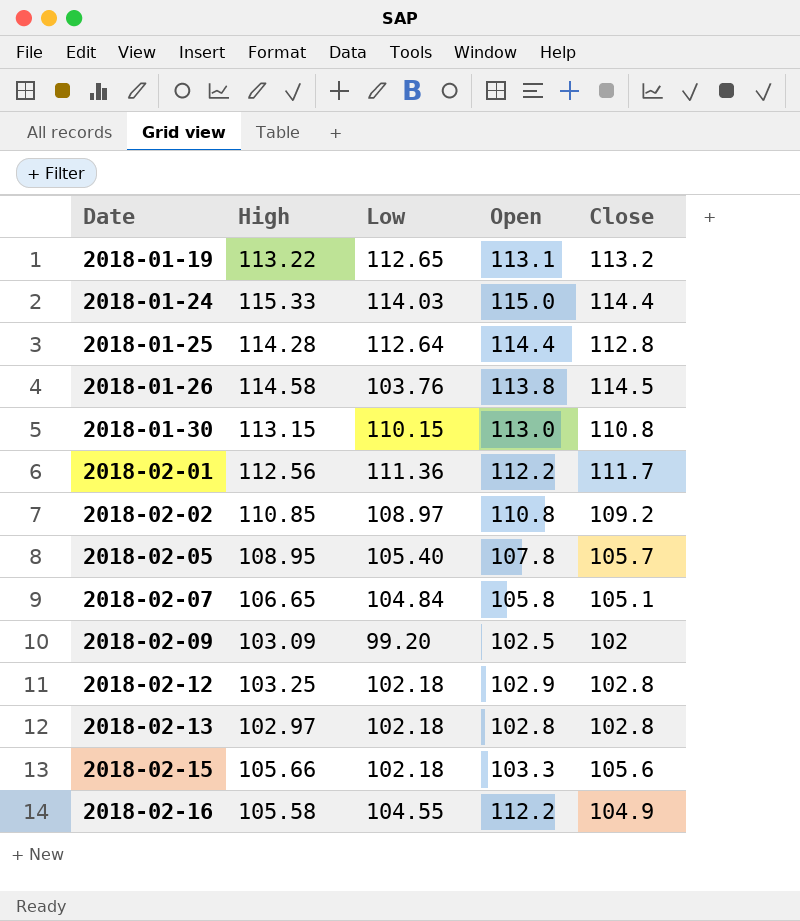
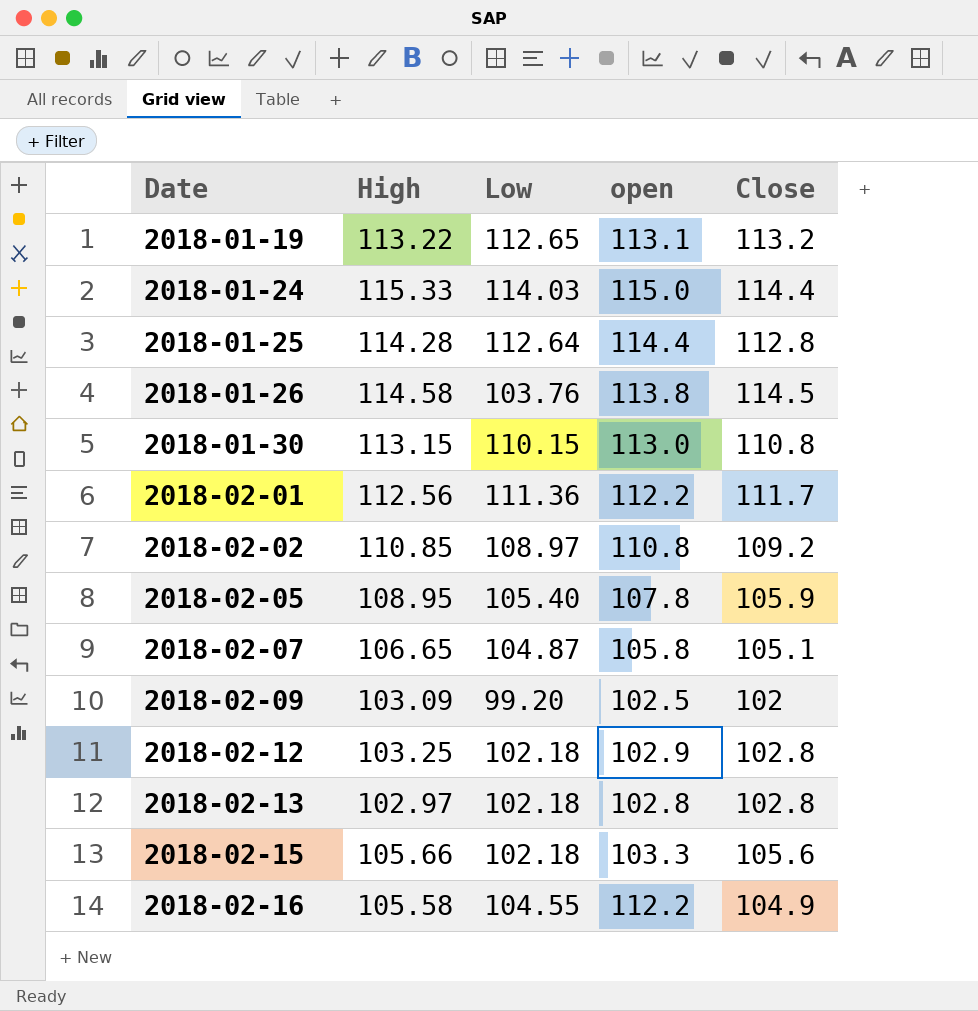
column name: Open -> open
2018-02-05 | Close: 105.7 -> 105.9
2018-02-07 | Low: 104.84 -> 104.87

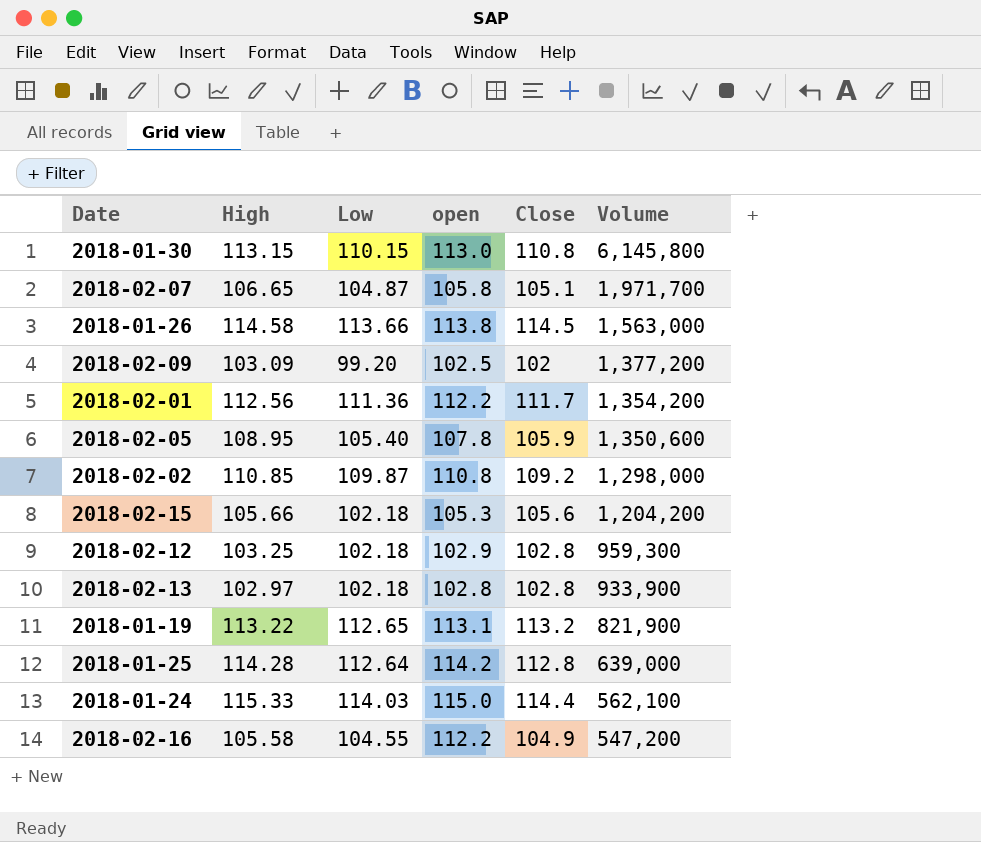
row order: Date ascending -> Volume descending
column Volume | position: none -> 6
2018-01-26 | Low: 103.76 -> 113.66
2018-02-02 | Low: 108.97 -> 109.87
2018-02-15 | open: 103.3 -> 105.3
2018-01-25 | open: 114.4 -> 114.2

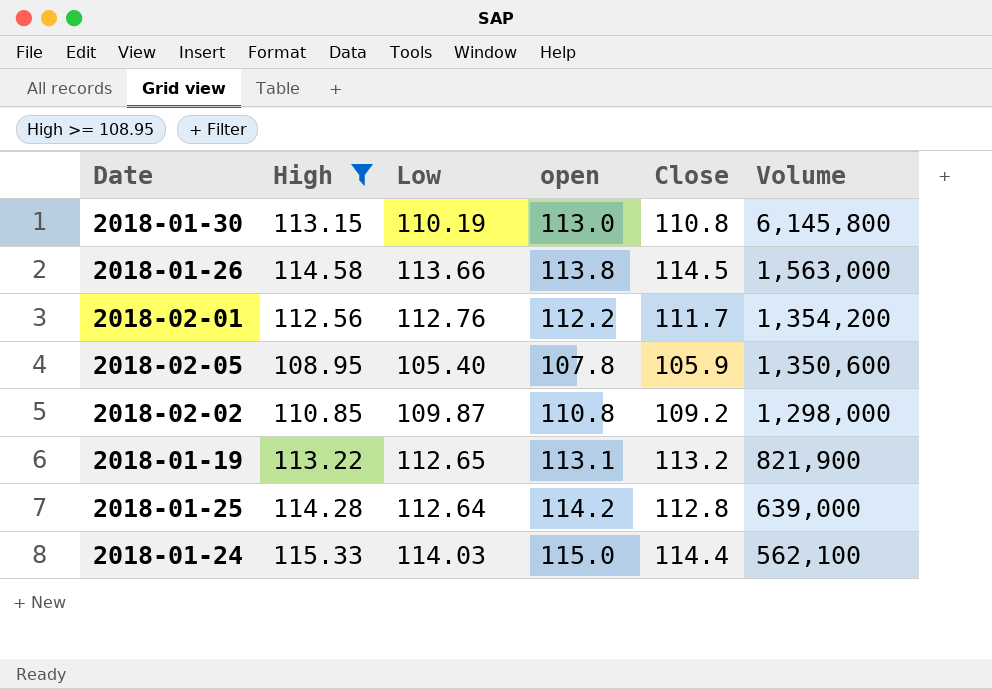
filter: none -> High >= 108.95
2018-01-30 | Low: 110.15 -> 110.19
2018-02-01 | Low: 111.36 -> 112.76

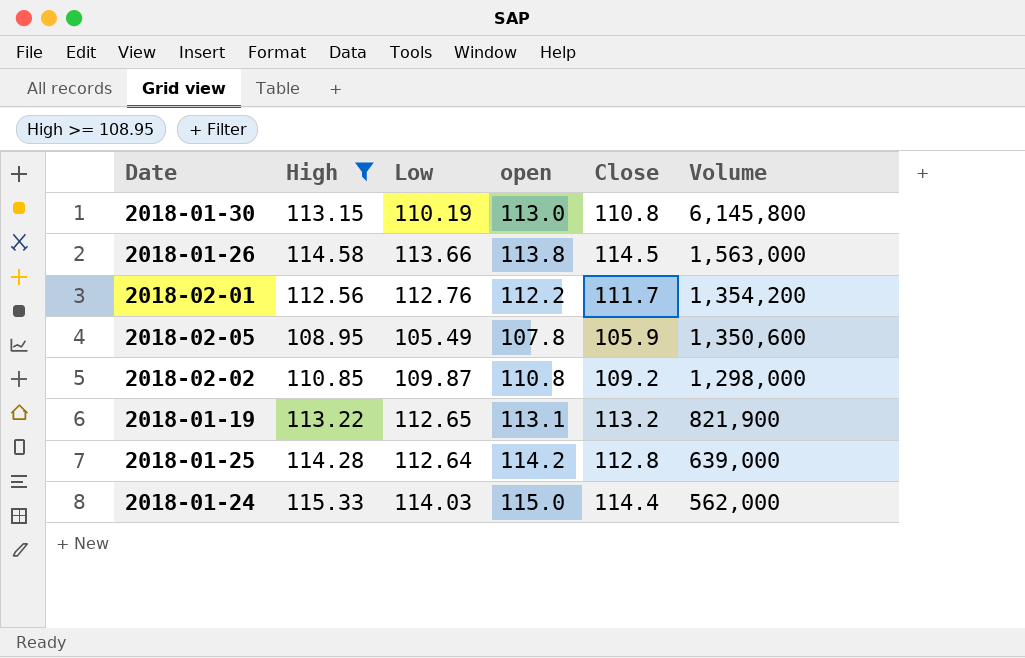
2018-02-05 | Low: 105.40 -> 105.49
2018-01-24 | Volume: 562,100 -> 562,000

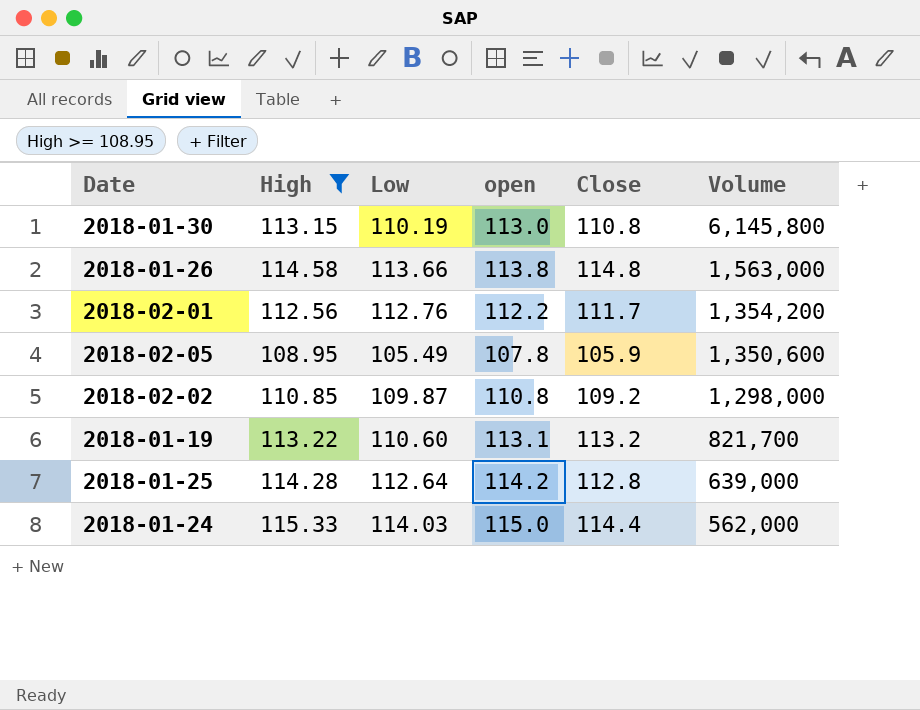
2018-01-26 | Close: 114.5 -> 114.8
2018-01-19 | Low: 112.65 -> 110.60
2018-01-19 | Volume: 821,900 -> 821,700

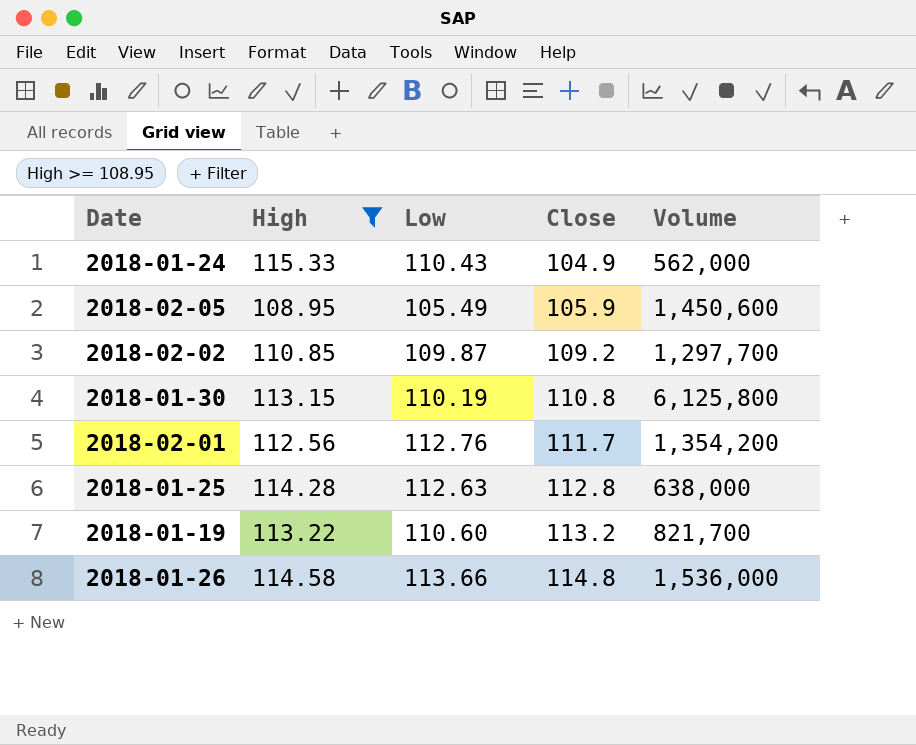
row order: Volume descending -> Close ascending
column open | position: 4 -> none
2018-01-24 | Low: 114.03 -> 110.43
2018-01-24 | Close: 114.4 -> 104.9
2018-02-05 | Volume: 1,350,600 -> 1,450,600
2018-02-02 | Volume: 1,298,000 -> 1,297,700
2018-01-30 | Volume: 6,145,800 -> 6,125,800
2018-01-25 | Low: 112.64 -> 112.63
2018-01-25 | Volume: 639,000 -> 638,000
2018-01-26 | Volume: 1,563,000 -> 1,536,000

